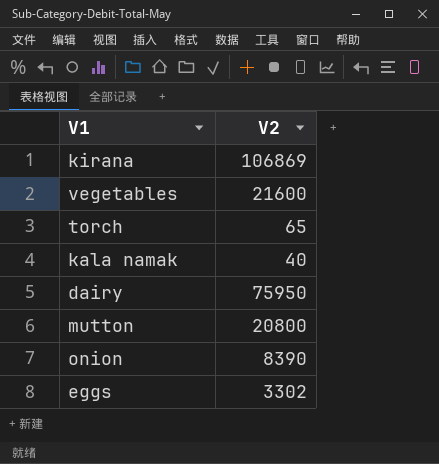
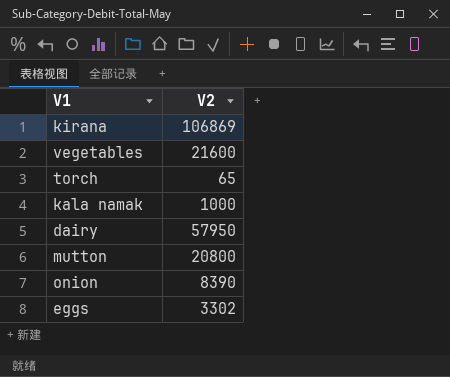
kala namak | V2: 40 -> 1000
dairy | V2: 75950 -> 57950

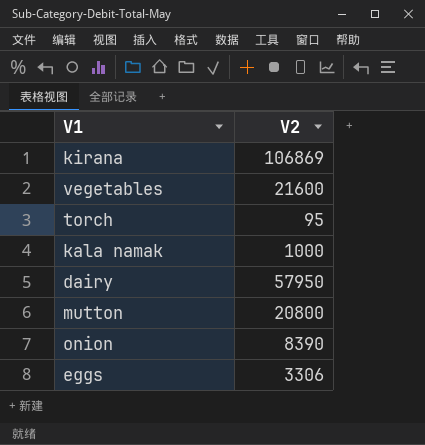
torch | V2: 65 -> 95
eggs | V2: 3302 -> 3306

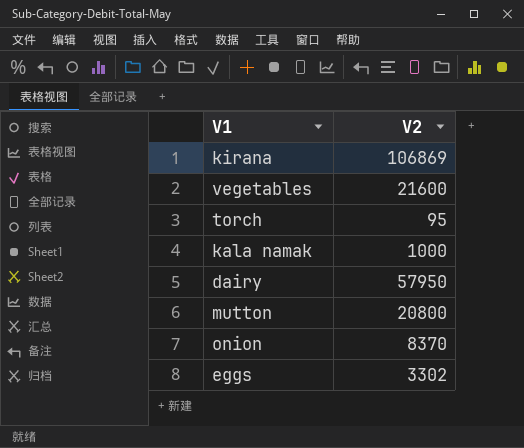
onion | V2: 8390 -> 8370
eggs | V2: 3306 -> 3302

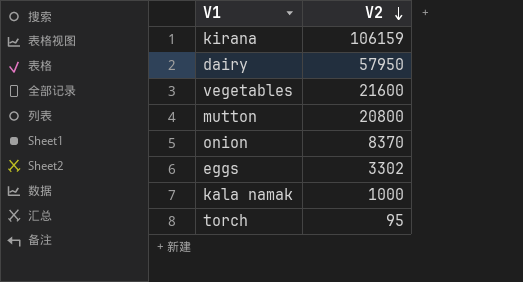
row order: none -> V2 descending
kirana | V2: 106869 -> 106159

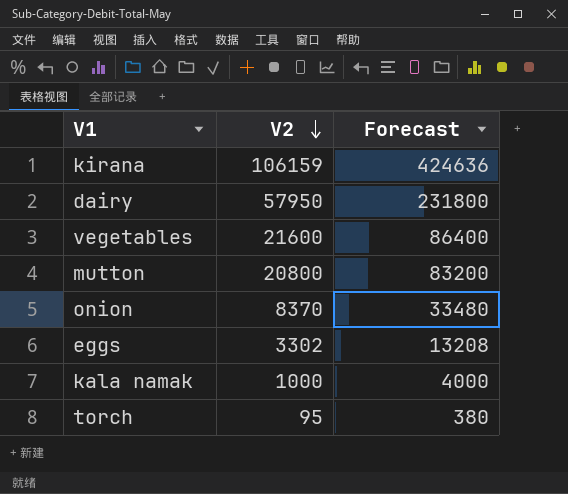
column Forecast | formula: none -> [V2] * 4

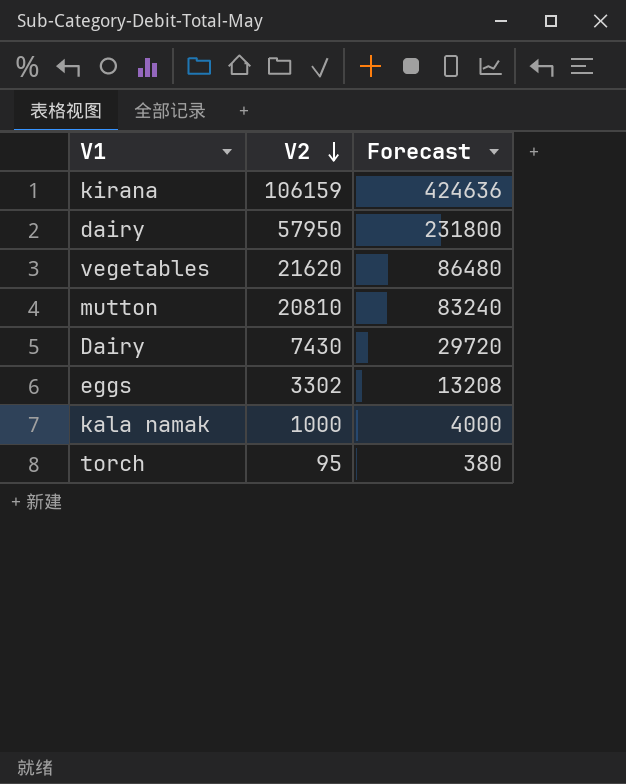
row onion: 8370 | 33480 -> none
vegetables | V2: 21600 -> 21620
vegetables | Forecast: 86400 -> 86480
mutton | V2: 20800 -> 20810
mutton | Forecast: 83200 -> 83240
row Dairy: none -> 7430 | 29720

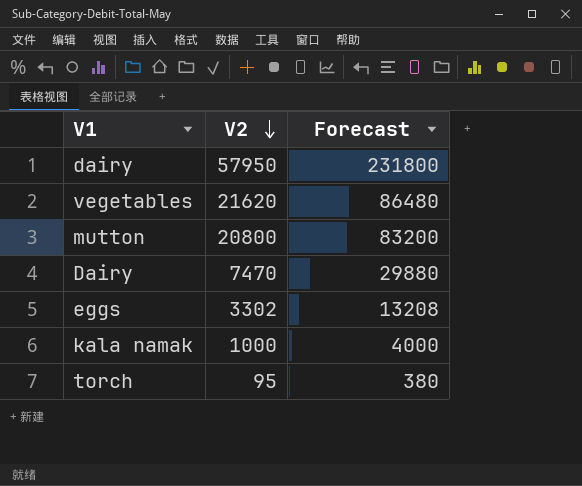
row kirana: 106159 | 424636 -> none
mutton | V2: 20810 -> 20800
mutton | Forecast: 83240 -> 83200
Dairy | V2: 7430 -> 7470
Dairy | Forecast: 29720 -> 29880

